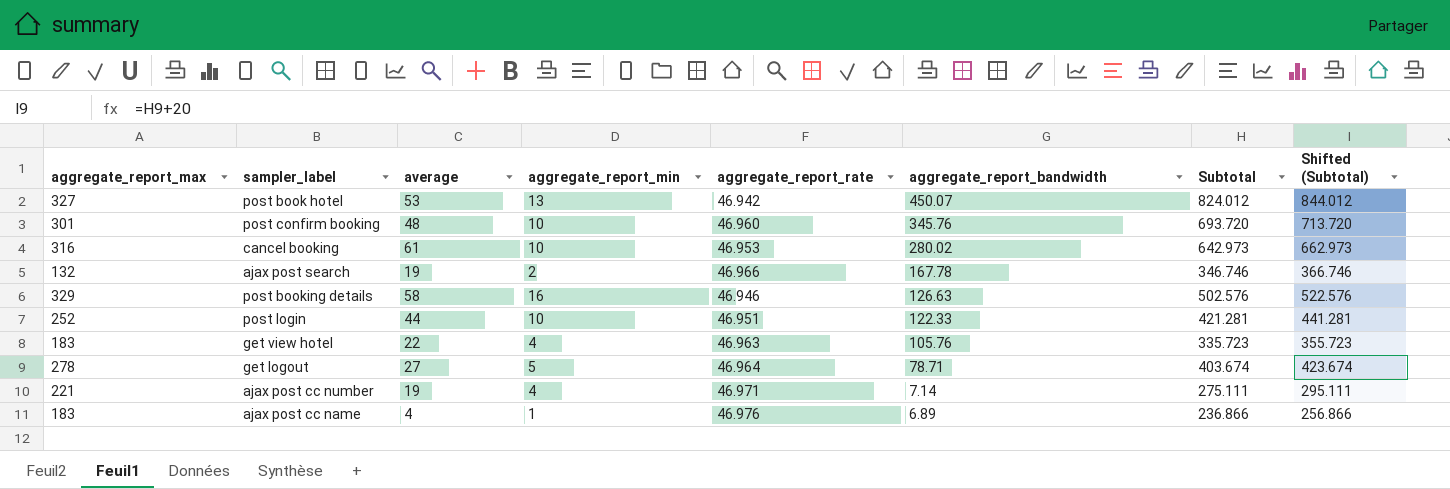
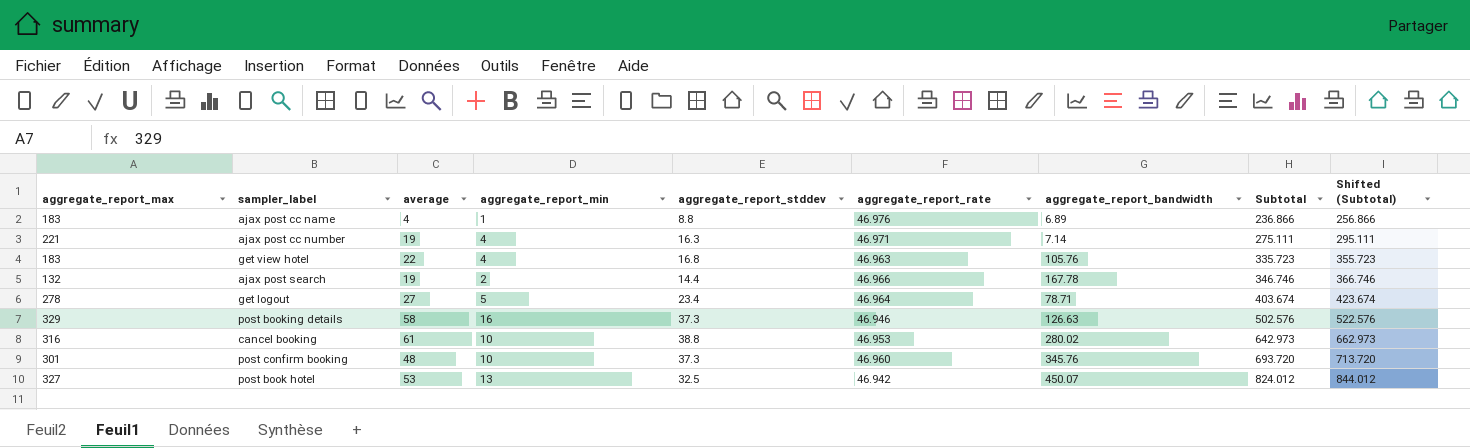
row order: aggregate_report_bandwidth descending -> Subtotal ascending
column aggregate_report_stddev | position: none -> 5
row post login: 252 | 44 | 10 | 46.951 | 122.33 | 421.281 | 441.281 -> none

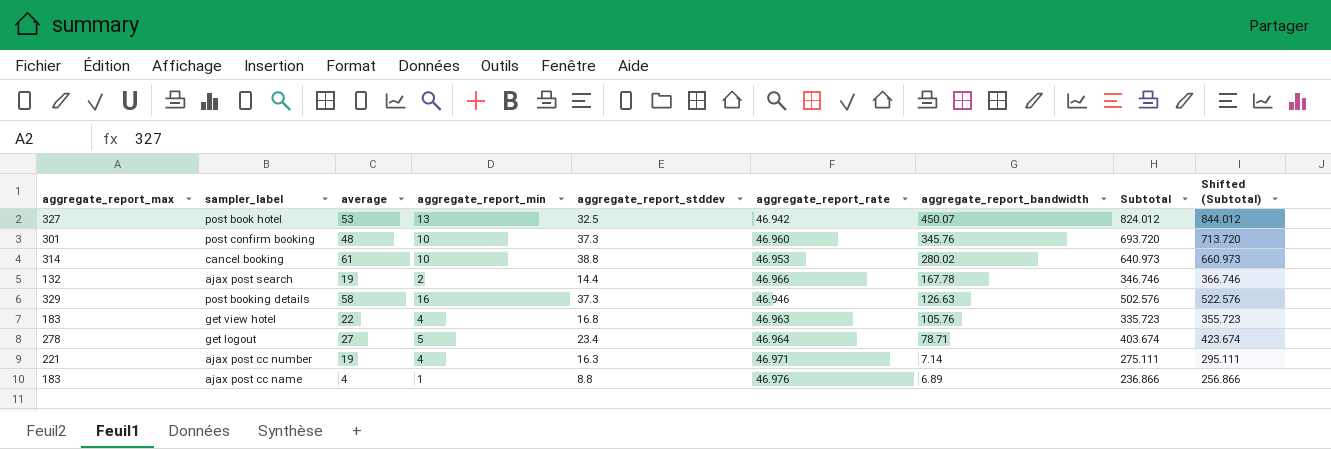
row order: Subtotal ascending -> aggregate_report_bandwidth descending
cancel booking | aggregate_report_max: 316 -> 314
cancel booking | Subtotal: 642.973 -> 640.973
cancel booking | Shifted (Subtotal): 662.973 -> 660.973

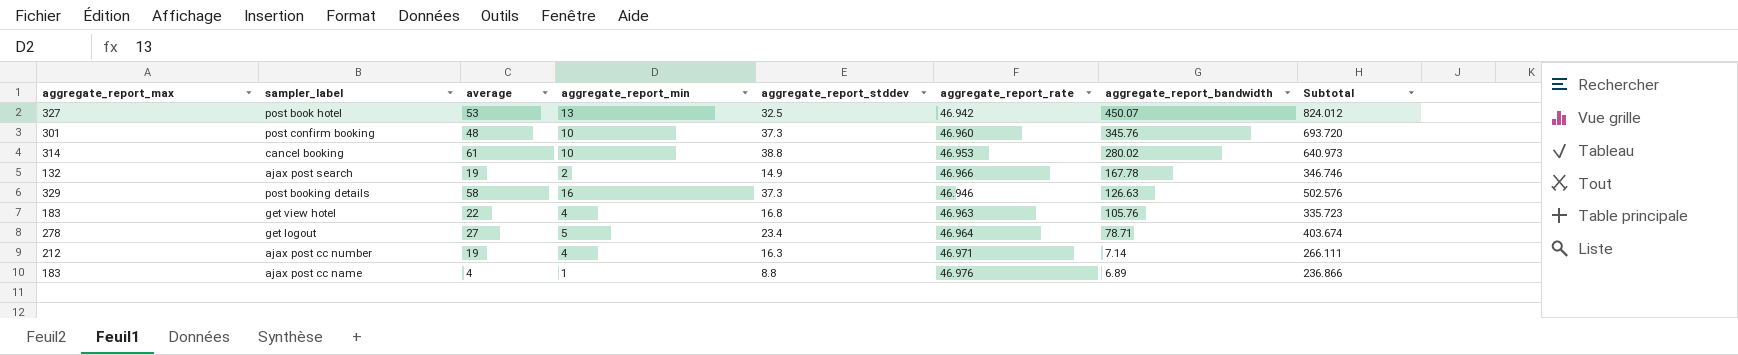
column Shifted (Subtotal) | formula: [Subtotal] + 20 -> none
ajax post search | aggregate_report_stddev: 14.4 -> 14.9
ajax post cc number | aggregate_report_max: 221 -> 212
ajax post cc number | Subtotal: 275.111 -> 266.111

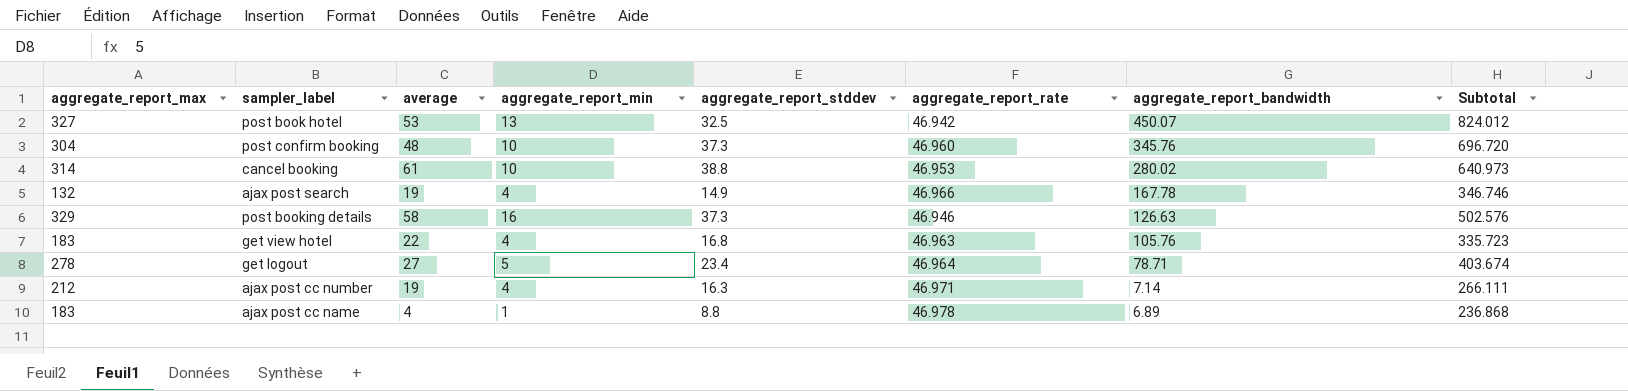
post confirm booking | aggregate_report_max: 301 -> 304
post confirm booking | Subtotal: 693.720 -> 696.720
ajax post search | aggregate_report_min: 2 -> 4
ajax post cc name | aggregate_report_rate: 46.976 -> 46.978
ajax post cc name | Subtotal: 236.866 -> 236.868

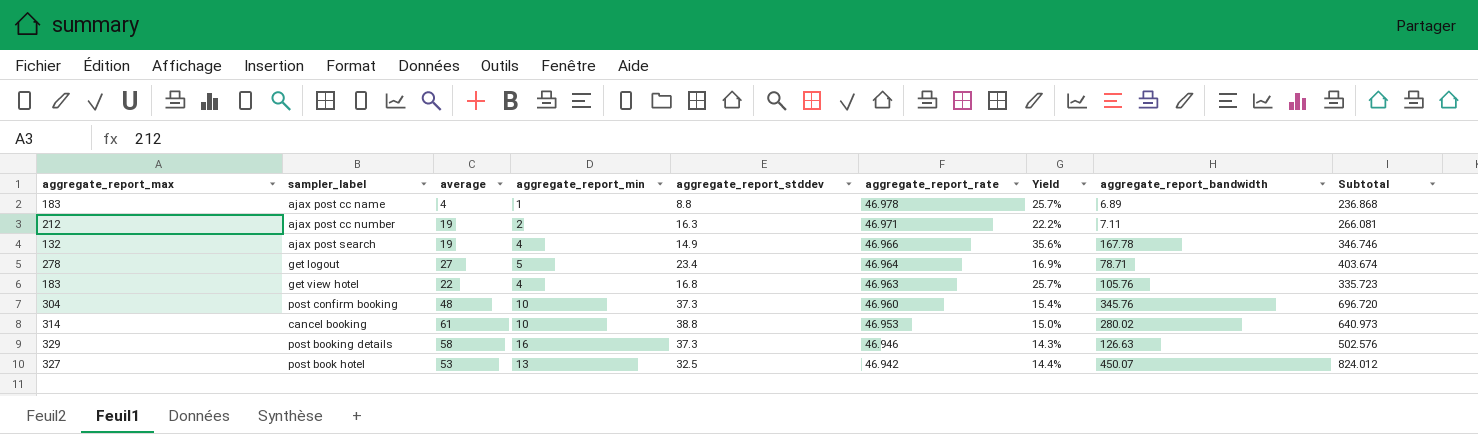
row order: aggregate_report_bandwidth descending -> aggregate_report_rate descending
column Yield | formula: none -> [aggregate_report_rate] / [aggregate_report_max]
ajax post cc number | aggregate_report_min: 4 -> 2
ajax post cc number | aggregate_report_bandwidth: 7.14 -> 7.11
ajax post cc number | Subtotal: 266.111 -> 266.081

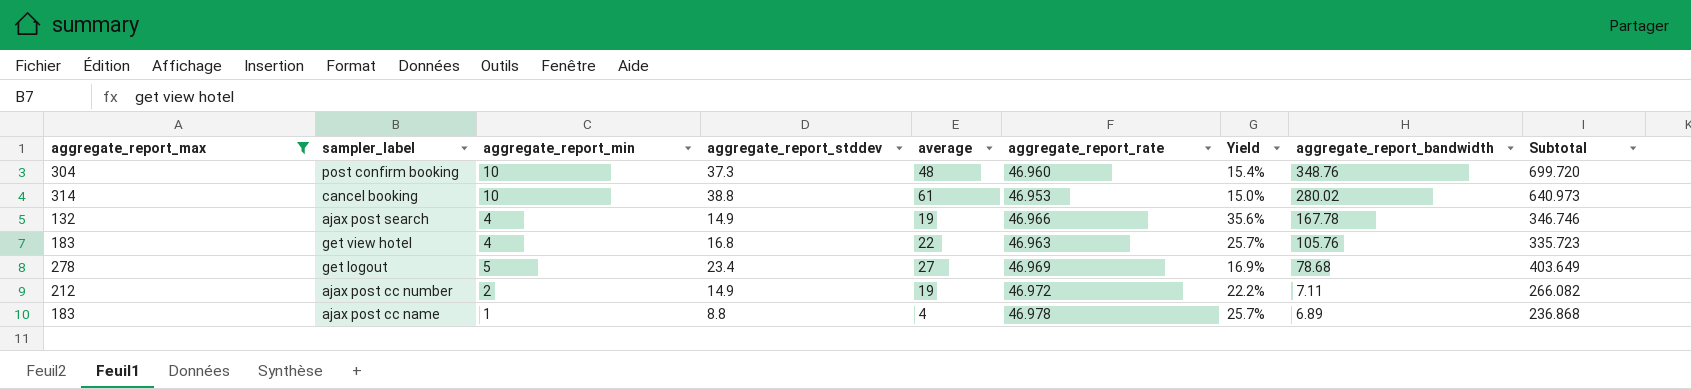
filter: none -> aggregate_report_max <= 314
row order: aggregate_report_rate descending -> aggregate_report_bandwidth descending
column average | position: 3 -> 5
post confirm booking | aggregate_report_bandwidth: 345.76 -> 348.76
post confirm booking | Subtotal: 696.720 -> 699.720
get logout | aggregate_report_rate: 46.964 -> 46.969
get logout | aggregate_report_bandwidth: 78.71 -> 78.68
get logout | Subtotal: 403.674 -> 403.649
ajax post cc number | aggregate_report_stddev: 16.3 -> 14.9
ajax post cc number | aggregate_report_rate: 46.971 -> 46.972
ajax post cc number | Subtotal: 266.081 -> 266.082

